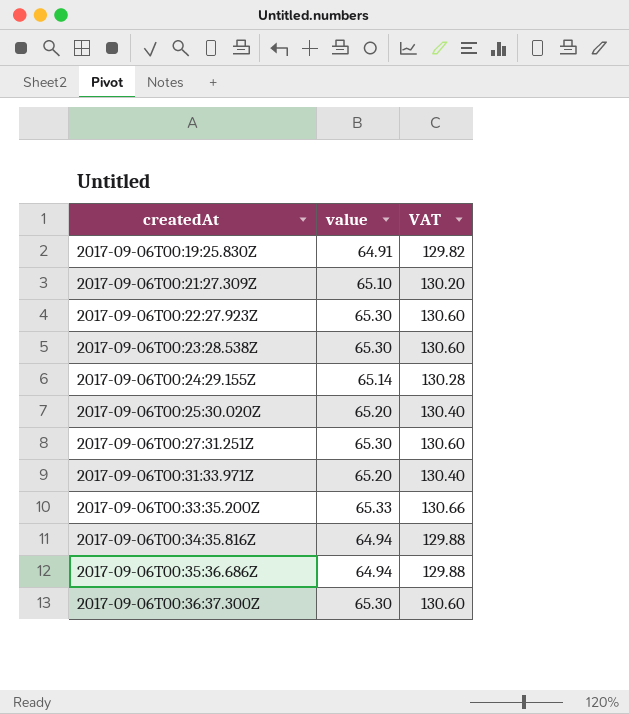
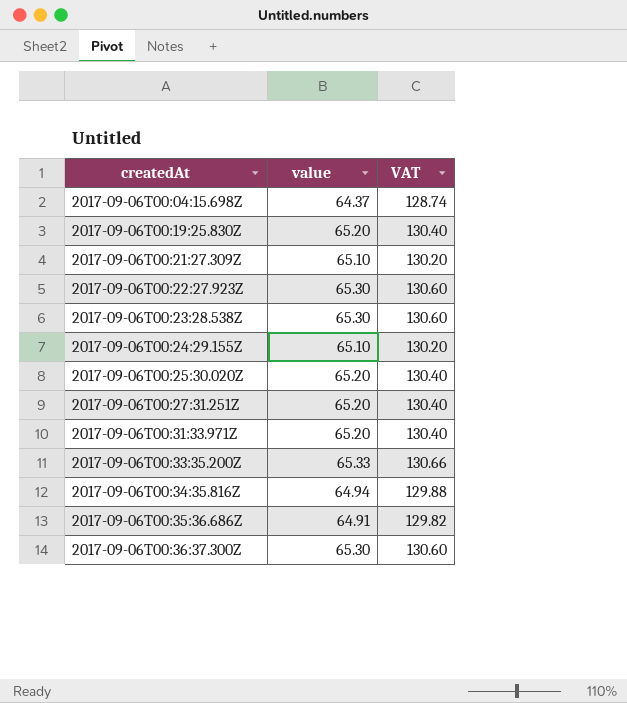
row 2017-09-06T00:04:15.698Z: none -> 64.37 | 128.74
2017-09-06T00:19:25.830Z | value: 64.91 -> 65.20
2017-09-06T00:19:25.830Z | VAT: 129.82 -> 130.40
2017-09-06T00:24:29.155Z | value: 65.14 -> 65.10
2017-09-06T00:24:29.155Z | VAT: 130.28 -> 130.20
2017-09-06T00:27:31.251Z | value: 65.30 -> 65.20
2017-09-06T00:27:31.251Z | VAT: 130.60 -> 130.40
2017-09-06T00:35:36.686Z | value: 64.94 -> 64.91
2017-09-06T00:35:36.686Z | VAT: 129.88 -> 129.82

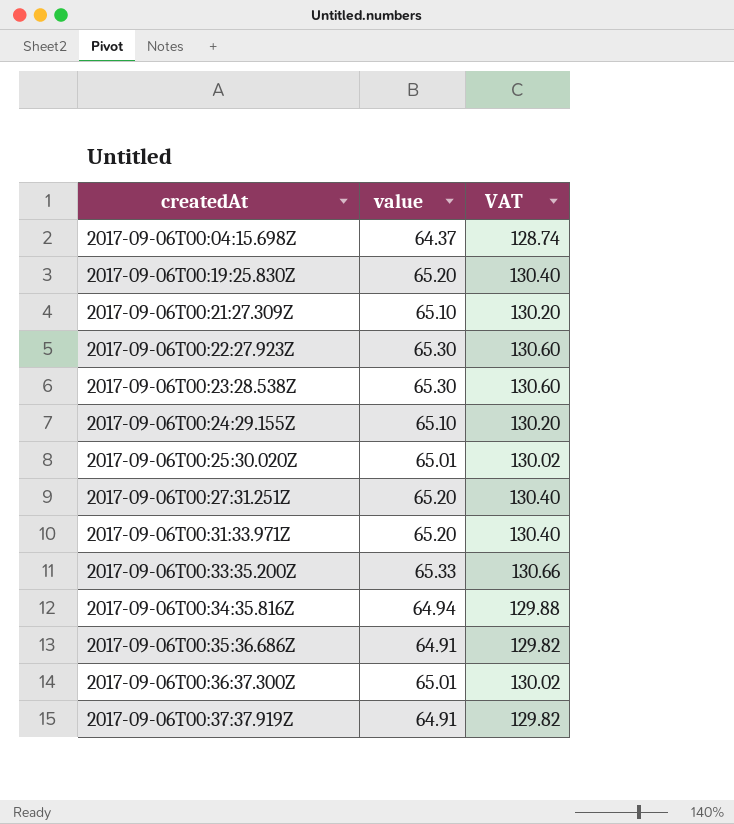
2017-09-06T00:25:30.020Z | value: 65.20 -> 65.01
2017-09-06T00:25:30.020Z | VAT: 130.40 -> 130.02
2017-09-06T00:36:37.300Z | value: 65.30 -> 65.01
2017-09-06T00:36:37.300Z | VAT: 130.60 -> 130.02
row 2017-09-06T00:37:37.919Z: none -> 64.91 | 129.82

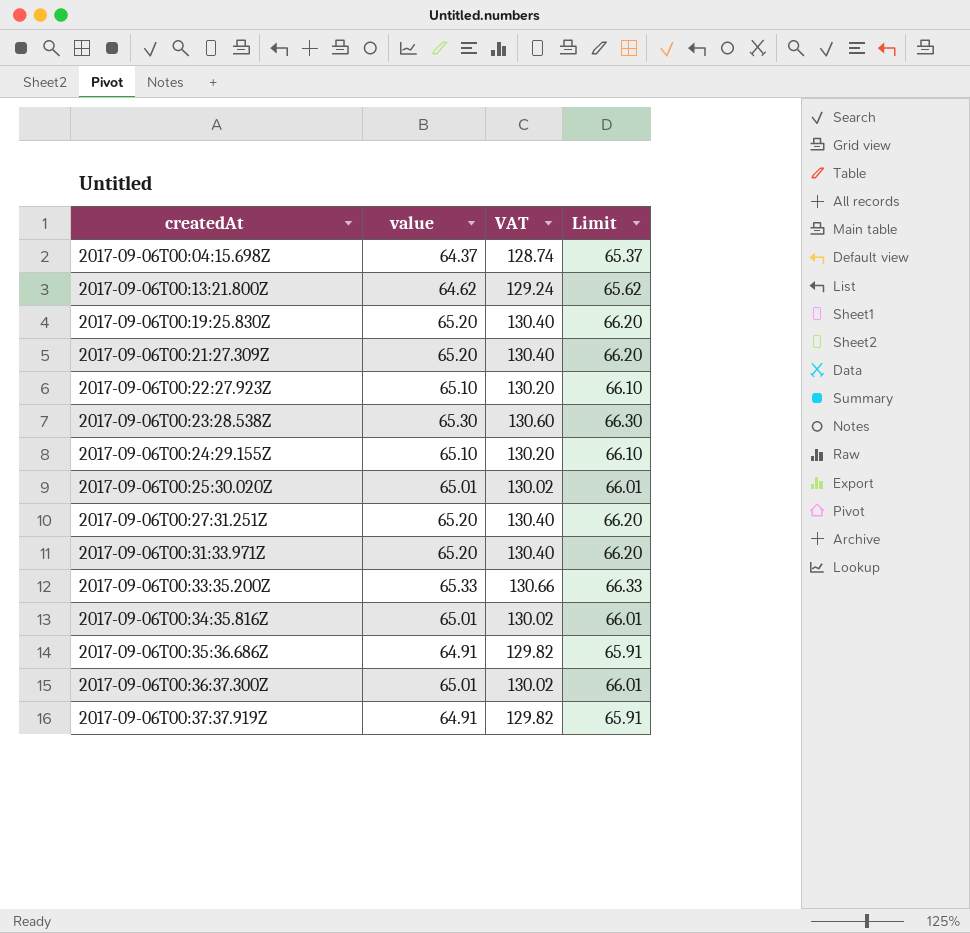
column Limit | formula: none -> [value] + 1
row 2017-09-06T00:13:21.800Z: none -> 64.62 | 129.24 | 65.62
2017-09-06T00:21:27.309Z | value: 65.10 -> 65.20
2017-09-06T00:21:27.309Z | VAT: 130.20 -> 130.40
2017-09-06T00:22:27.923Z | value: 65.30 -> 65.10
2017-09-06T00:22:27.923Z | VAT: 130.60 -> 130.20
2017-09-06T00:34:35.816Z | value: 64.94 -> 65.01
2017-09-06T00:34:35.816Z | VAT: 129.88 -> 130.02

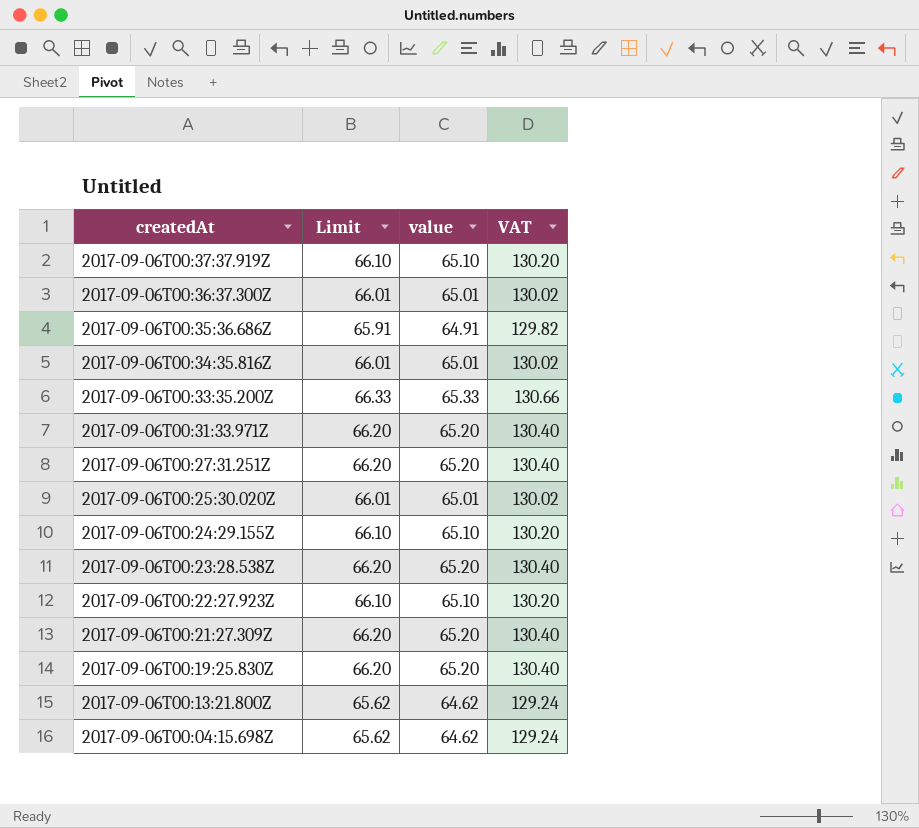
row order: createdAt ascending -> createdAt descending
column Limit | position: 4 -> 2
2017-09-06T00:37:37.919Z | Limit: 65.91 -> 66.10
2017-09-06T00:37:37.919Z | value: 64.91 -> 65.10
2017-09-06T00:37:37.919Z | VAT: 129.82 -> 130.20
2017-09-06T00:23:28.538Z | Limit: 66.30 -> 66.20
2017-09-06T00:23:28.538Z | value: 65.30 -> 65.20
2017-09-06T00:23:28.538Z | VAT: 130.60 -> 130.40
2017-09-06T00:04:15.698Z | Limit: 65.37 -> 65.62
2017-09-06T00:04:15.698Z | value: 64.37 -> 64.62
2017-09-06T00:04:15.698Z | VAT: 128.74 -> 129.24

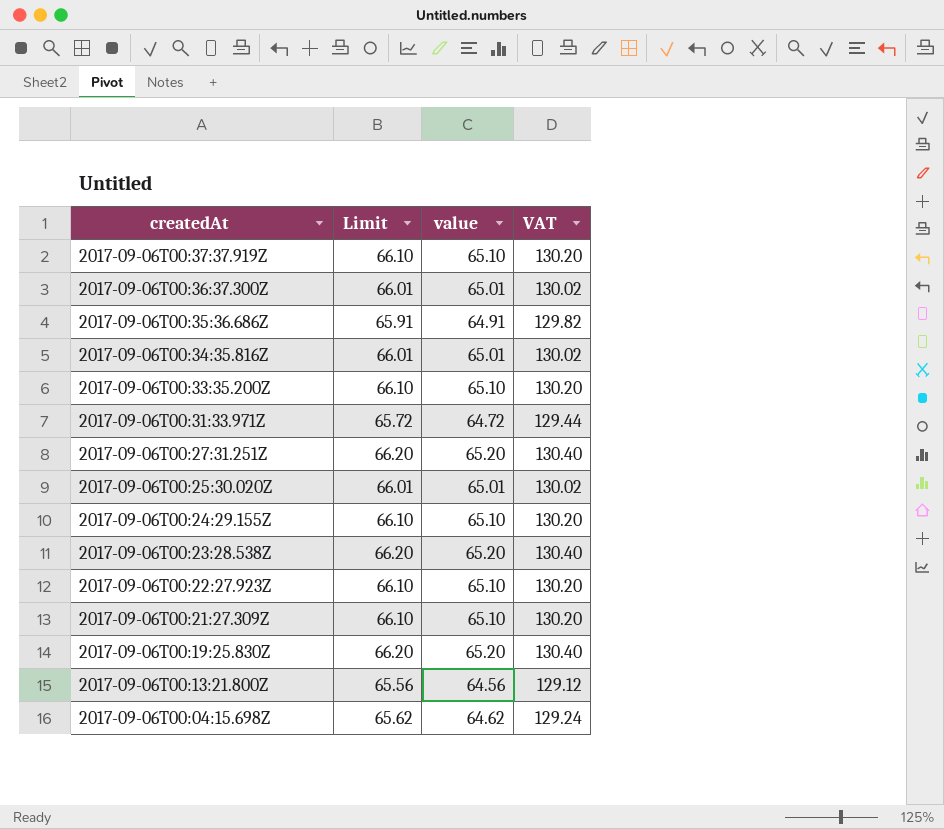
2017-09-06T00:33:35.200Z | Limit: 66.33 -> 66.10
2017-09-06T00:33:35.200Z | value: 65.33 -> 65.10
2017-09-06T00:33:35.200Z | VAT: 130.66 -> 130.20
2017-09-06T00:31:33.971Z | Limit: 66.20 -> 65.72
2017-09-06T00:31:33.971Z | value: 65.20 -> 64.72
2017-09-06T00:31:33.971Z | VAT: 130.40 -> 129.44
2017-09-06T00:21:27.309Z | Limit: 66.20 -> 66.10
2017-09-06T00:21:27.309Z | value: 65.20 -> 65.10
2017-09-06T00:21:27.309Z | VAT: 130.40 -> 130.20
2017-09-06T00:13:21.800Z | Limit: 65.62 -> 65.56
2017-09-06T00:13:21.800Z | value: 64.62 -> 64.56
2017-09-06T00:13:21.800Z | VAT: 129.24 -> 129.12

